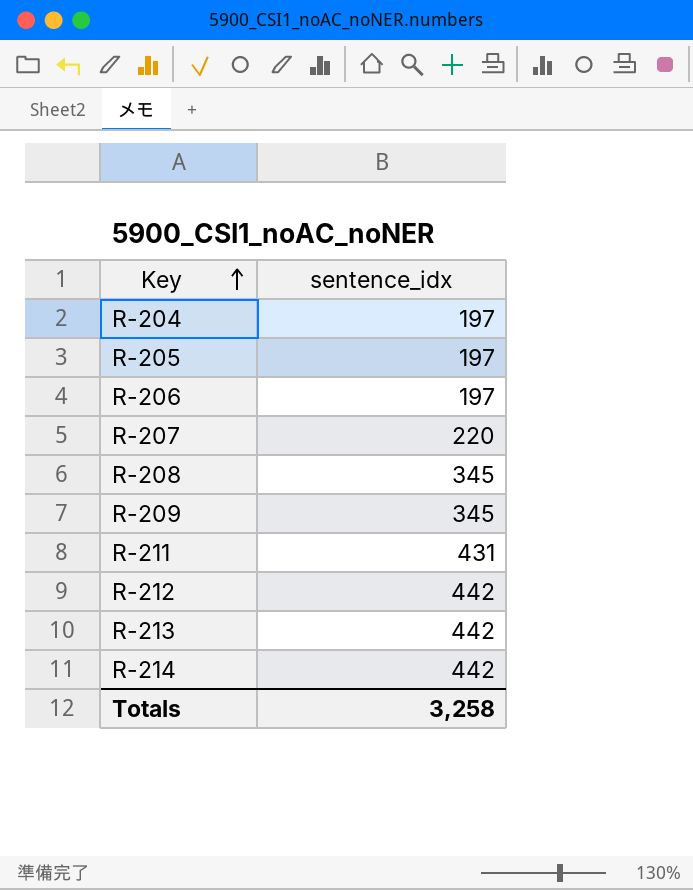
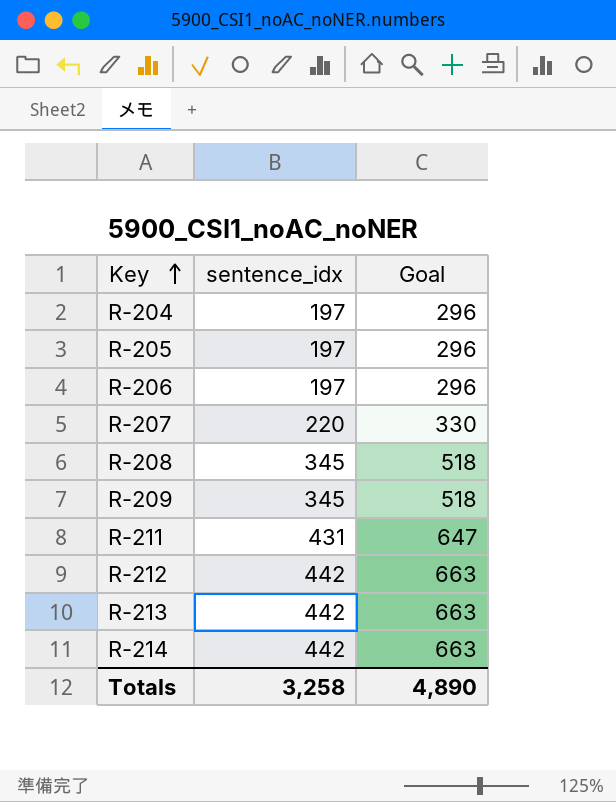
column Goal | formula: none -> [sentence_idx] * 1.5

